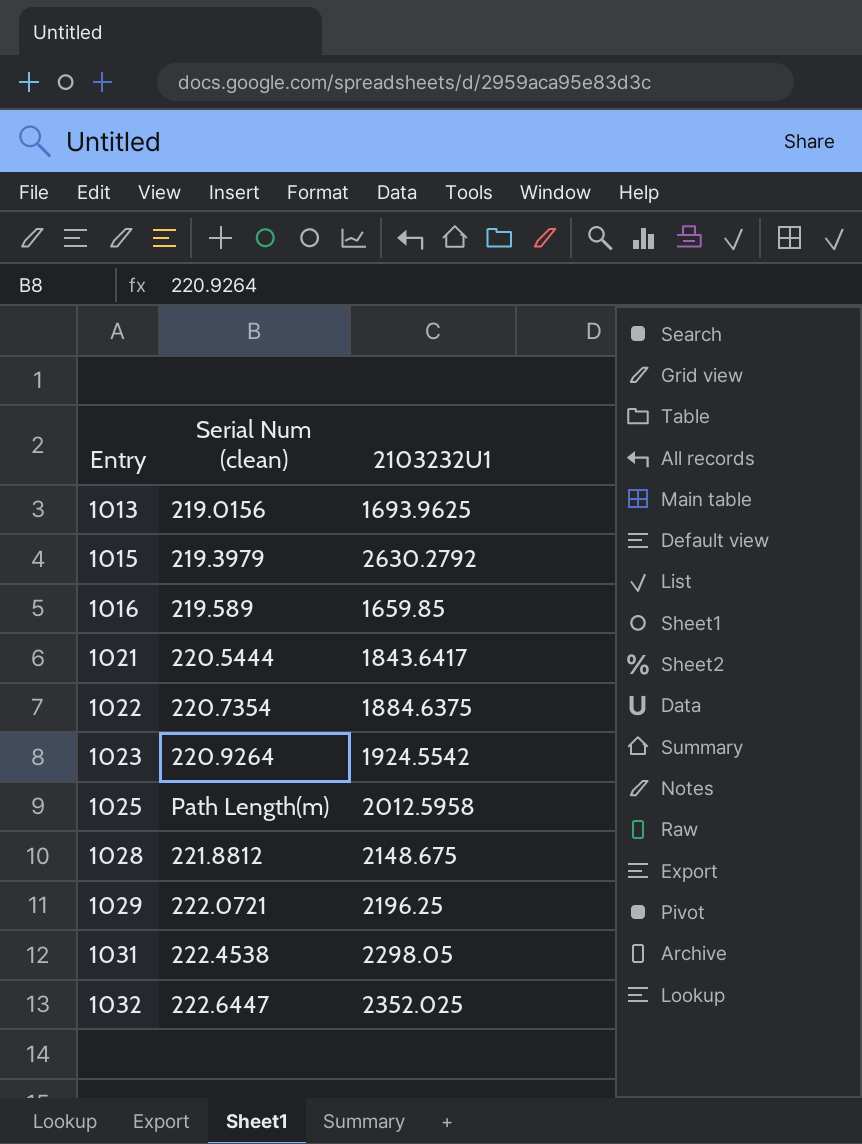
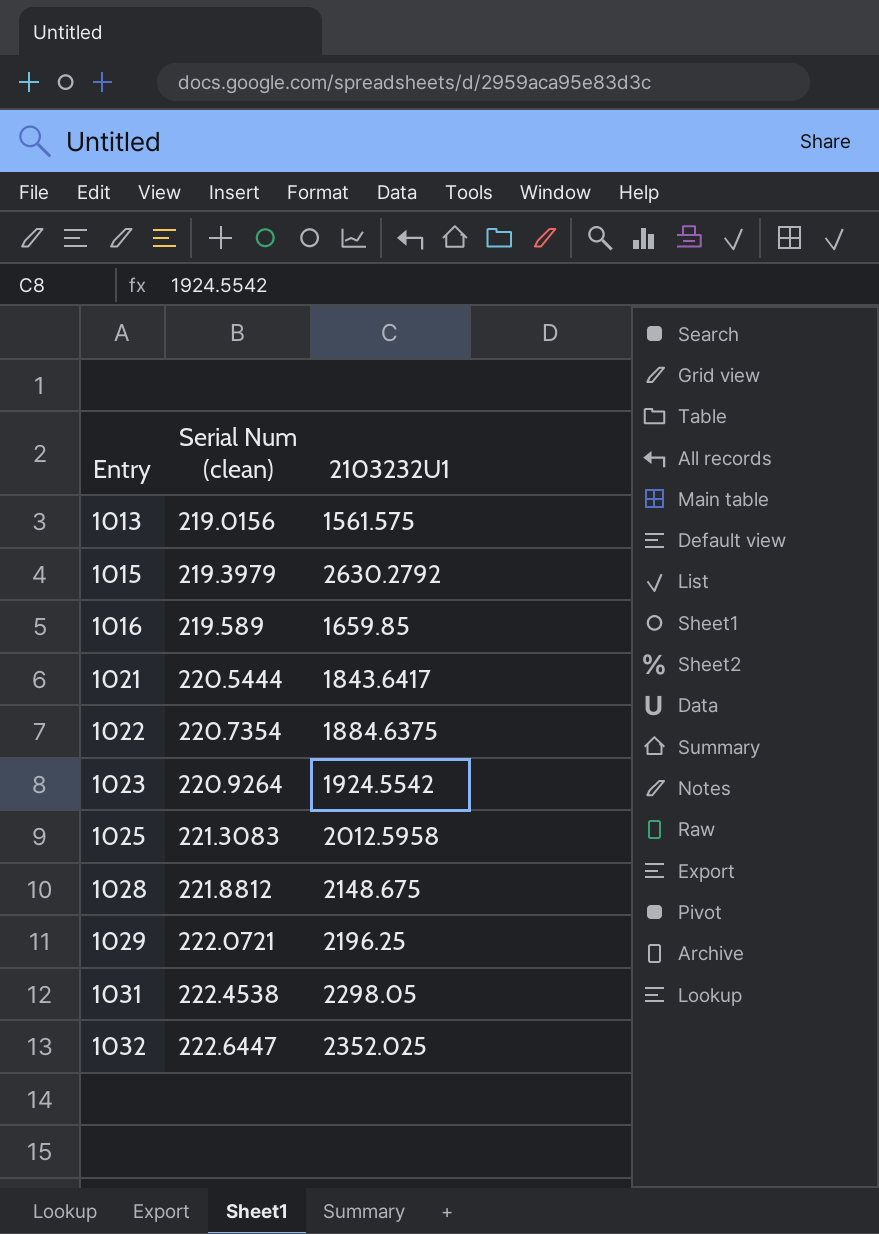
1013 | 2103232U1: 1693.9625 -> 1561.575
1025 | Serial Num (clean): Path Length(m) -> 221.3083

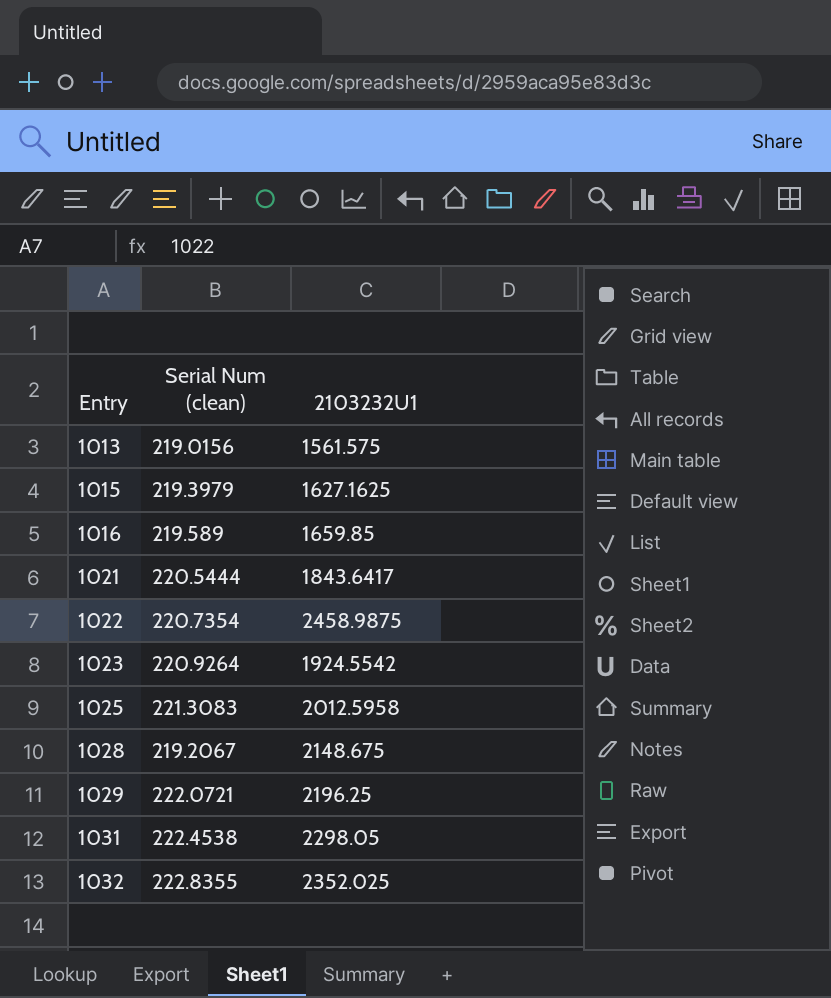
1015 | 2103232U1: 2630.2792 -> 1627.1625
1022 | 2103232U1: 1884.6375 -> 2458.9875
1028 | Serial Num (clean): 221.8812 -> 219.2067
1032 | Serial Num (clean): 222.6447 -> 222.8355

